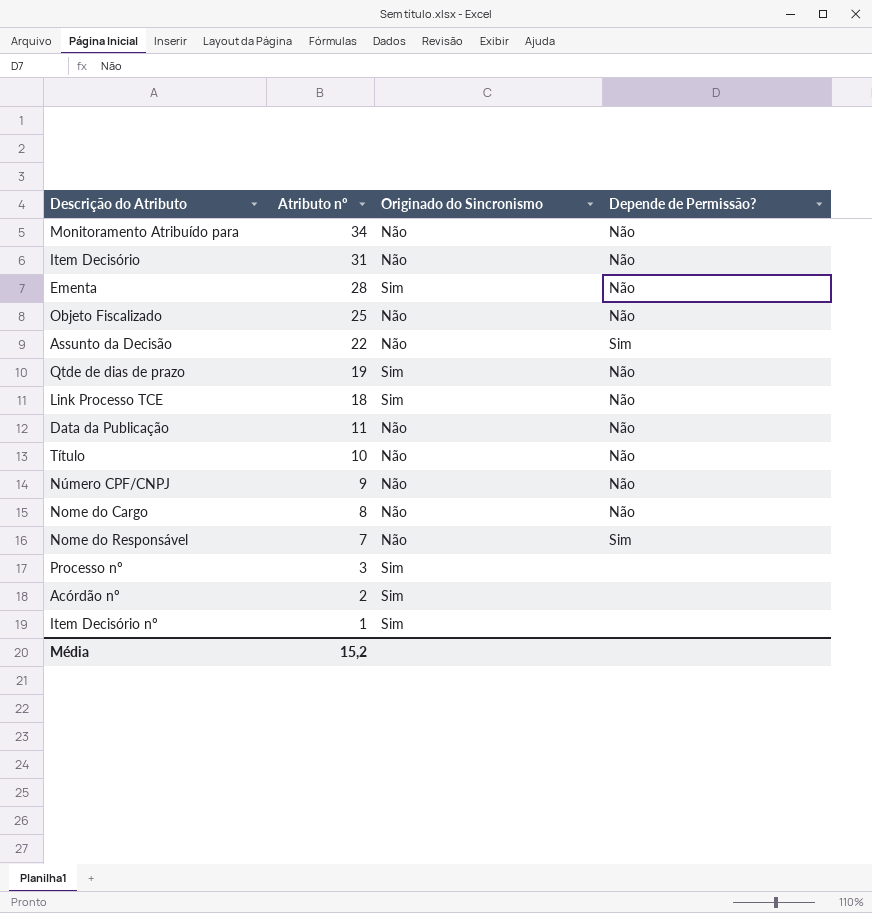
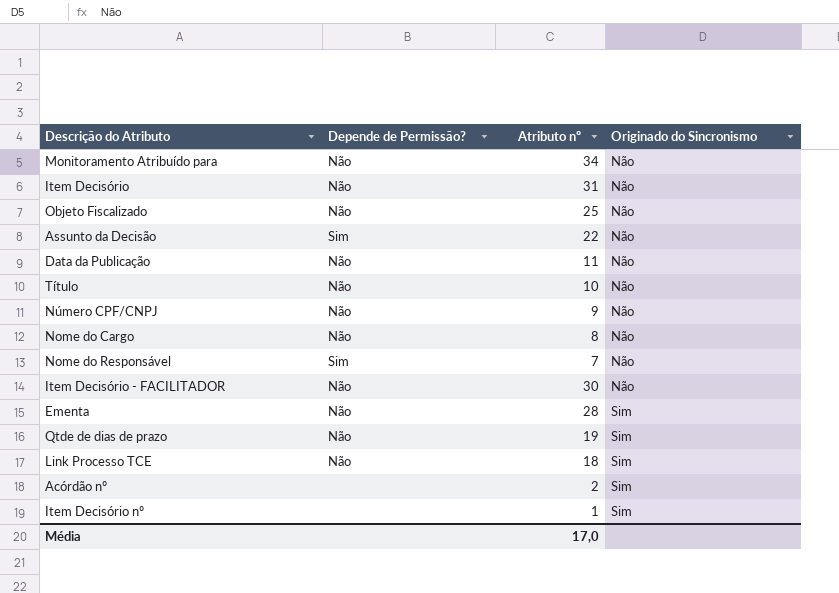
row order: Atributo nº descending -> Originado do Sincronismo ascending
column Depende de Permissão? | position: 4 -> 2
row Processo nº: 3 | Sim | none -> none
row Item Decisório - FACILITADOR: none -> Não | 30 | Não
Média | Atributo nº: 15,2 -> 17,0

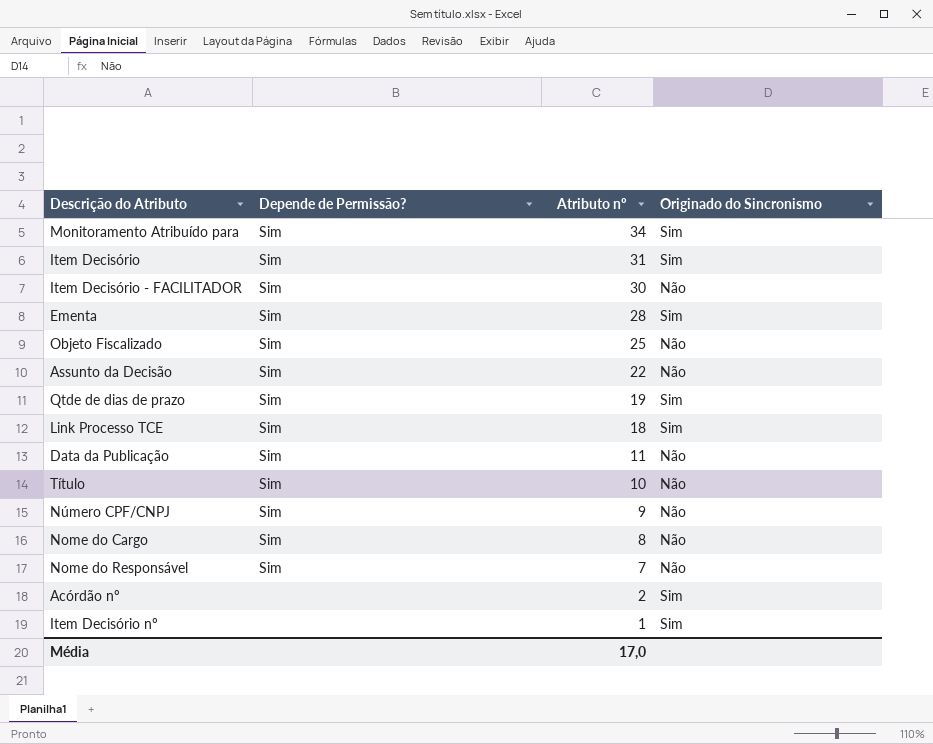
row order: Originado do Sincronismo ascending -> Atributo nº descending
Monitoramento Atribuído para | Depende de Permissão?: Não -> Sim
Monitoramento Atribuído para | Originado do Sincronismo: Não -> Sim
Item Decisório | Depende de Permissão?: Não -> Sim
Item Decisório | Originado do Sincronismo: Não -> Sim
Item Decisório - FACILITADOR | Depende de Permissão?: Não -> Sim
Ementa | Depende de Permissão?: Não -> Sim
Objeto Fiscalizado | Depende de Permissão?: Não -> Sim
Qtde de dias de prazo | Depende de Permissão?: Não -> Sim
Link Processo TCE | Depende de Permissão?: Não -> Sim
Data da Publicação | Depende de Permissão?: Não -> Sim
Título | Depende de Permissão?: Não -> Sim
Número CPF/CNPJ | Depende de Permissão?: Não -> Sim
Nome do Cargo | Depende de Permissão?: Não -> Sim

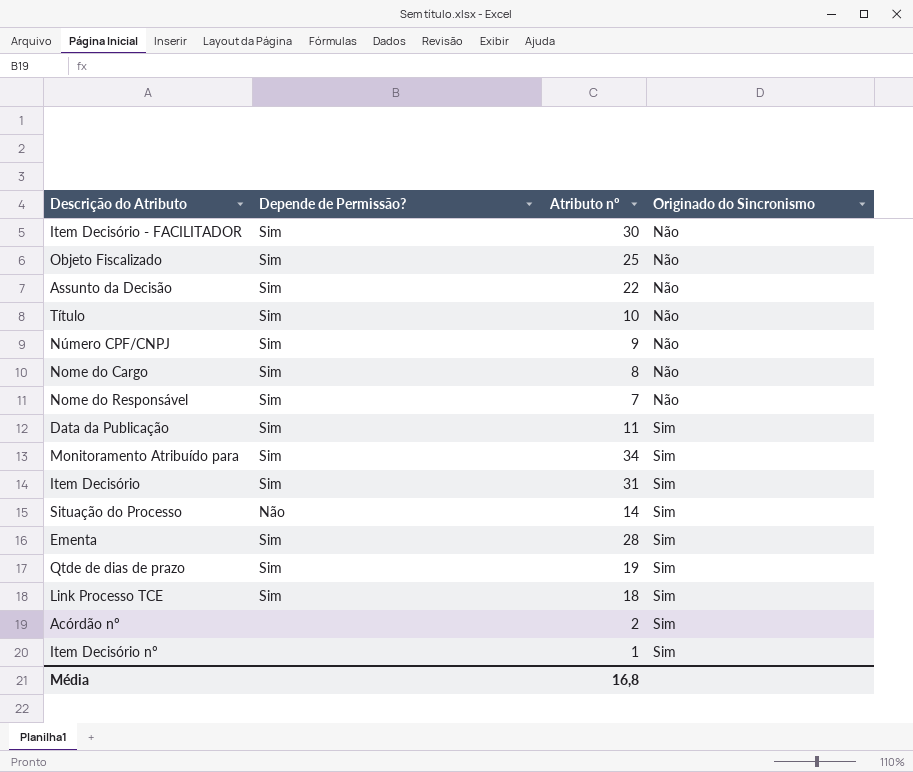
row order: Atributo nº descending -> Originado do Sincronismo ascending
Data da Publicação | Originado do Sincronismo: Não -> Sim
row Situação do Processo: none -> Não | 14 | Sim
Média | Atributo nº: 17,0 -> 16,8

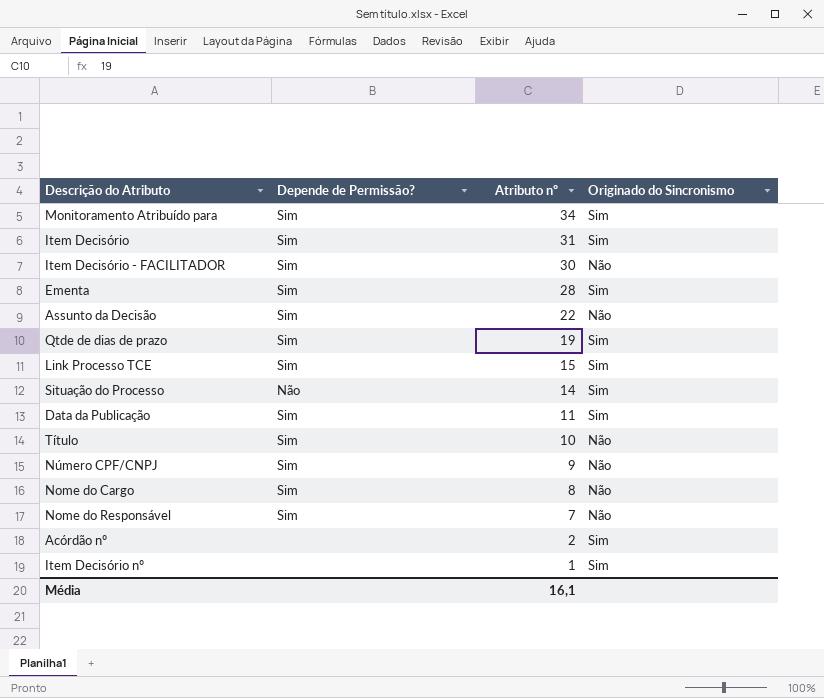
row order: Originado do Sincronismo ascending -> Atributo nº descending
row Objeto Fiscalizado: Sim | 25 | Não -> none
Link Processo TCE | Atributo nº: 18 -> 15
Média | Atributo nº: 16,8 -> 16,1

